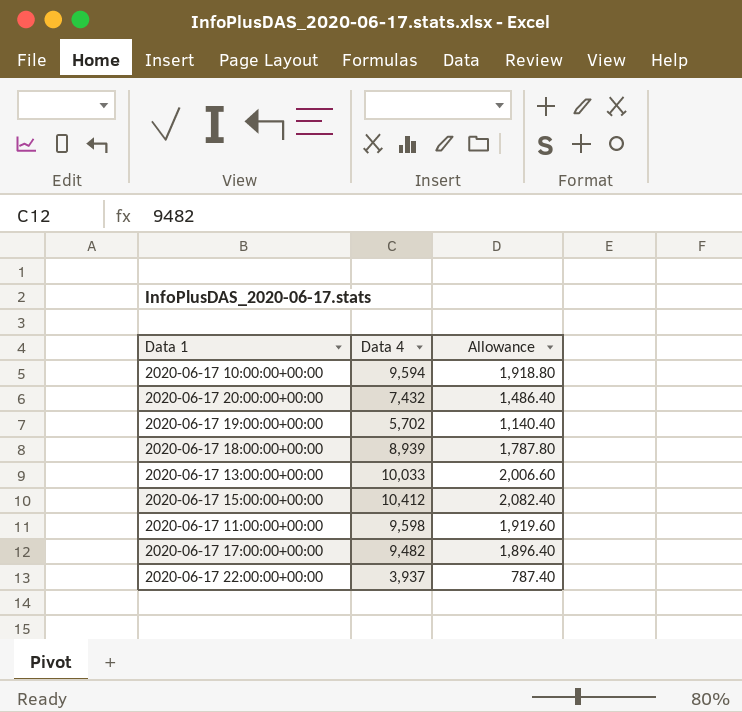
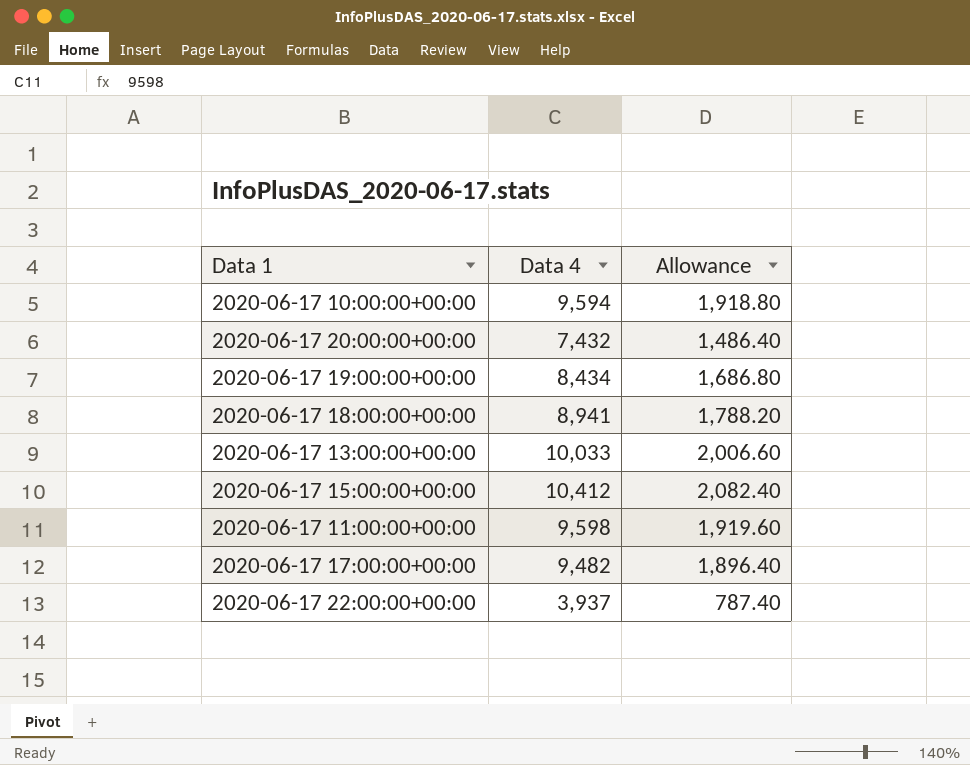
2020-06-17 19:00:00+00:00 | Data 4: 5,702 -> 8,434
2020-06-17 19:00:00+00:00 | Allowance: 1,140.40 -> 1,686.80
2020-06-17 18:00:00+00:00 | Data 4: 8,939 -> 8,941
2020-06-17 18:00:00+00:00 | Allowance: 1,787.80 -> 1,788.20

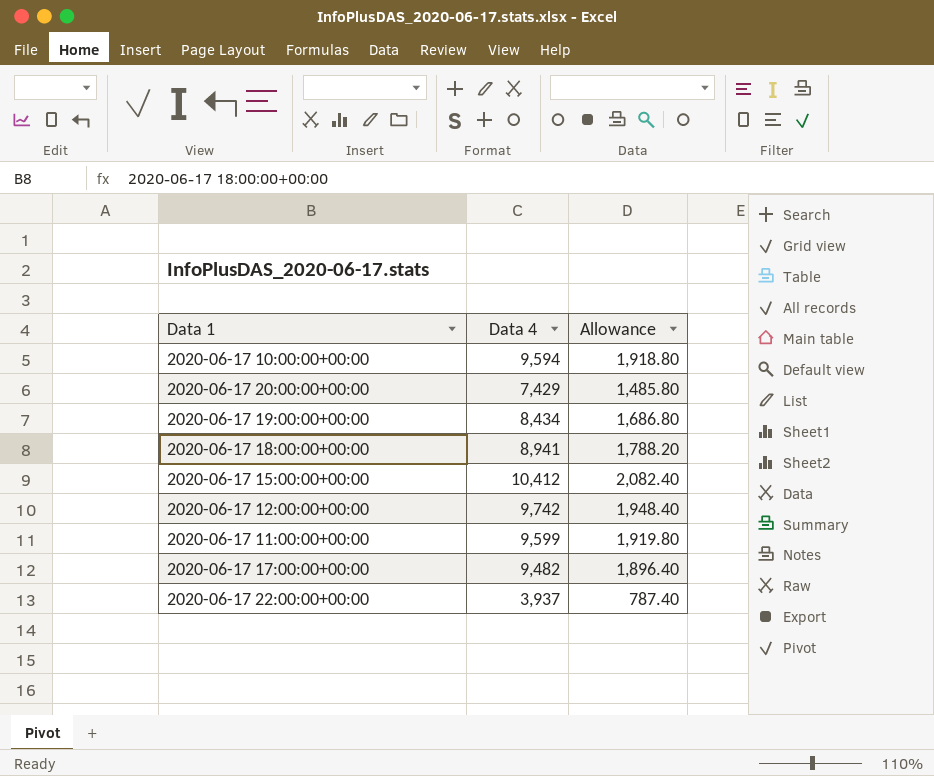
row 2020-06-17 13:00:00+00:00: 10,033 | 2,006.60 -> none
2020-06-17 20:00:00+00:00 | Data 4: 7,432 -> 7,429
2020-06-17 20:00:00+00:00 | Allowance: 1,486.40 -> 1,485.80
row 2020-06-17 12:00:00+00:00: none -> 9,742 | 1,948.40
2020-06-17 11:00:00+00:00 | Data 4: 9,598 -> 9,599
2020-06-17 11:00:00+00:00 | Allowance: 1,919.60 -> 1,919.80

